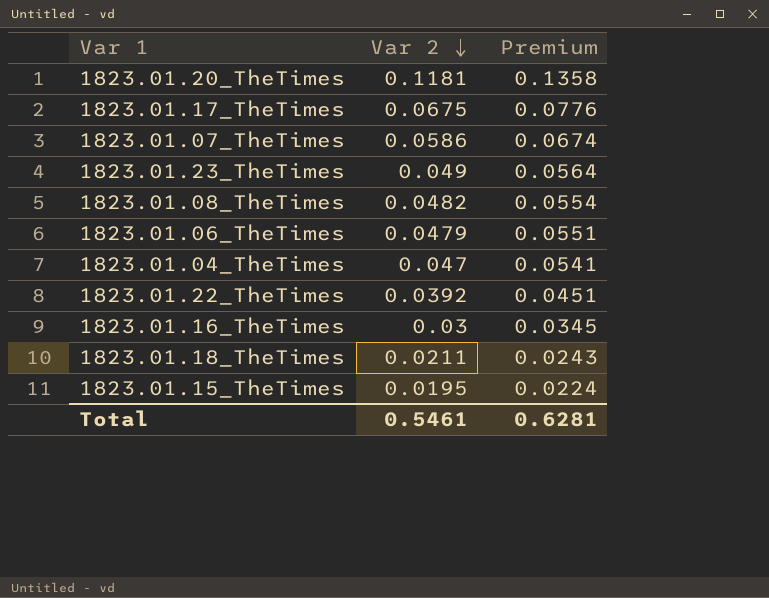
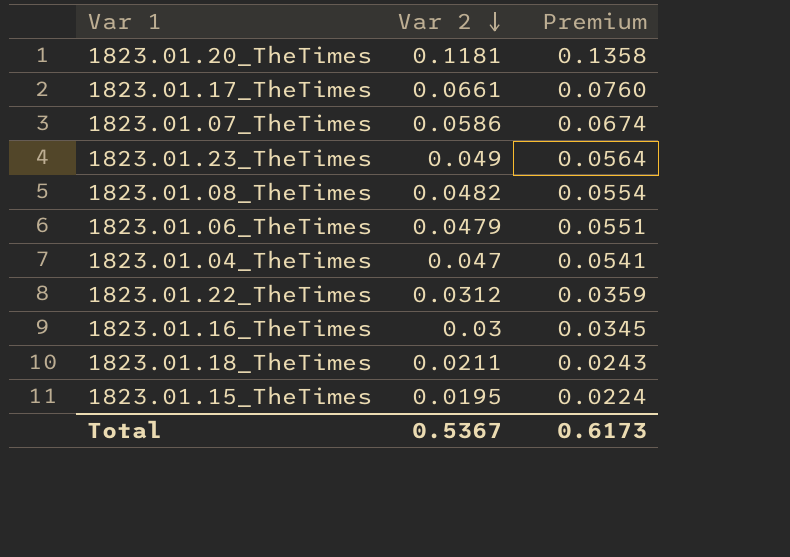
1823.01.17_TheTimes | Var 2: 0.0675 -> 0.0661
1823.01.17_TheTimes | Premium: 0.0776 -> 0.0760
1823.01.22_TheTimes | Var 2: 0.0392 -> 0.0312
1823.01.22_TheTimes | Premium: 0.0451 -> 0.0359
Total | Var 2: 0.5461 -> 0.5367
Total | Premium: 0.6281 -> 0.6173

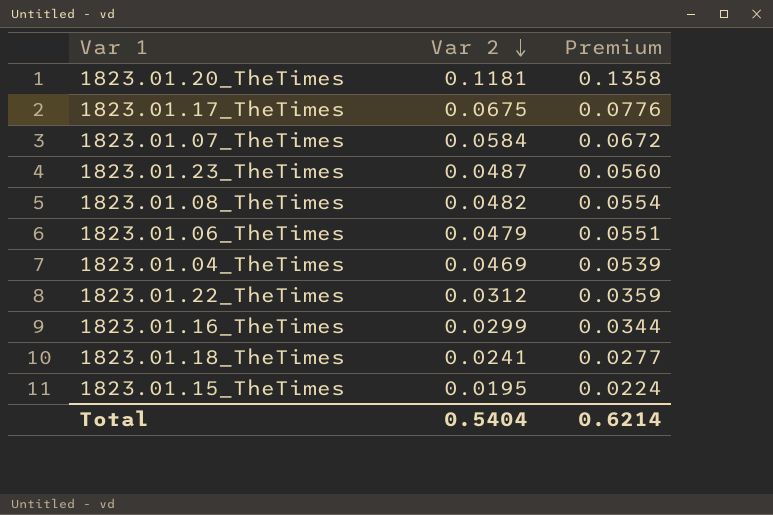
1823.01.17_TheTimes | Var 2: 0.0661 -> 0.0675
1823.01.17_TheTimes | Premium: 0.0760 -> 0.0776
1823.01.07_TheTimes | Var 2: 0.0586 -> 0.0584
1823.01.07_TheTimes | Premium: 0.0674 -> 0.0672
1823.01.23_TheTimes | Var 2: 0.049 -> 0.0487
1823.01.23_TheTimes | Premium: 0.0564 -> 0.0560
1823.01.04_TheTimes | Var 2: 0.047 -> 0.0469
1823.01.04_TheTimes | Premium: 0.0541 -> 0.0539
1823.01.16_TheTimes | Var 2: 0.03 -> 0.0299
1823.01.16_TheTimes | Premium: 0.0345 -> 0.0344
1823.01.18_TheTimes | Var 2: 0.0211 -> 0.0241
1823.01.18_TheTimes | Premium: 0.0243 -> 0.0277
Total | Var 2: 0.5367 -> 0.5404
Total | Premium: 0.6173 -> 0.6214

